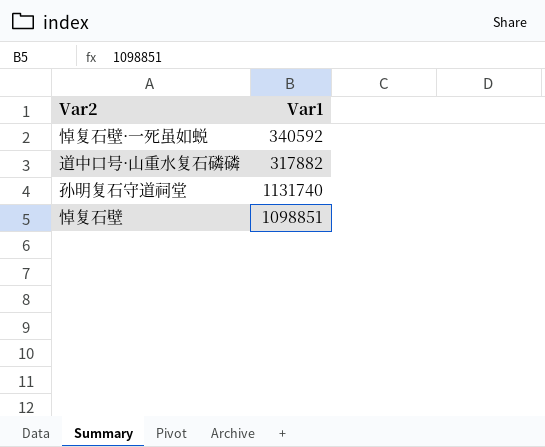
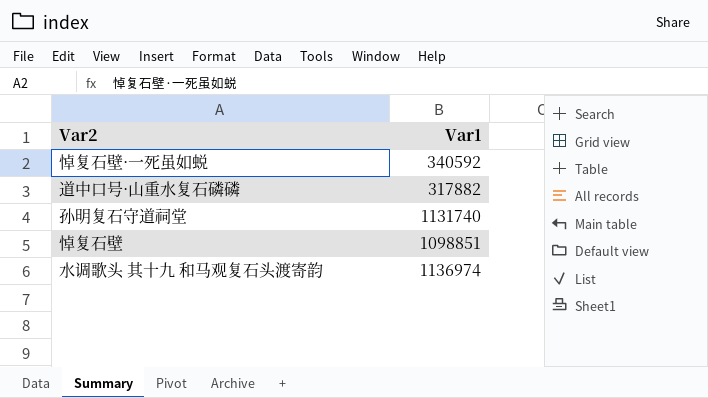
row 水调歌头 其十九 和马观复石头渡寄韵: none -> 1136974

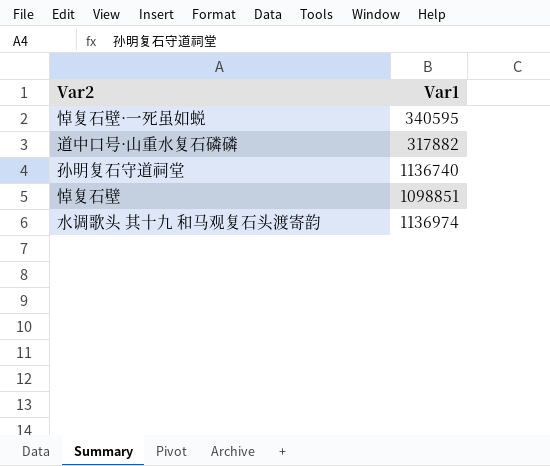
悼复石壁·一死虽如蜕 | Var1: 340592 -> 340595
孙明复石守道祠堂 | Var1: 1131740 -> 1136740

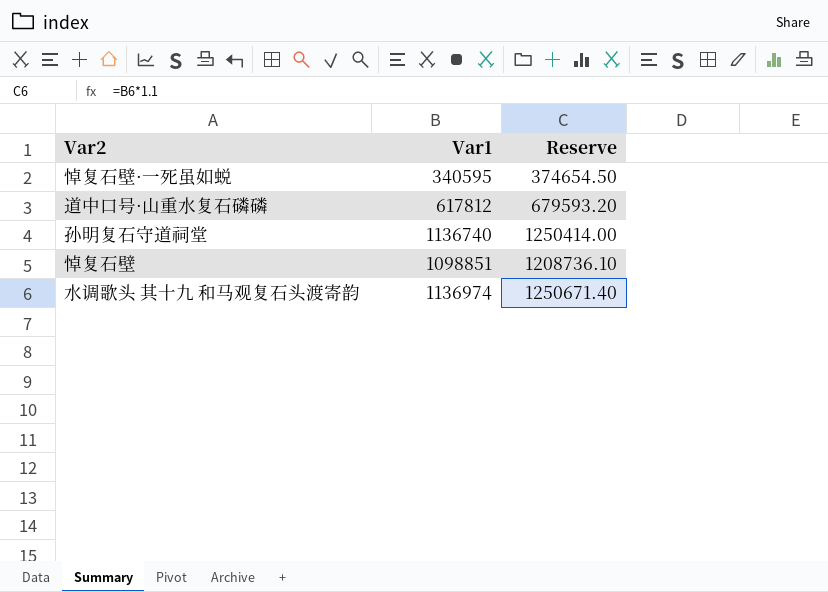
column Reserve | formula: none -> [Var1] * 1.1
道中口号·山重水复石磷磷 | Var1: 317882 -> 617812

